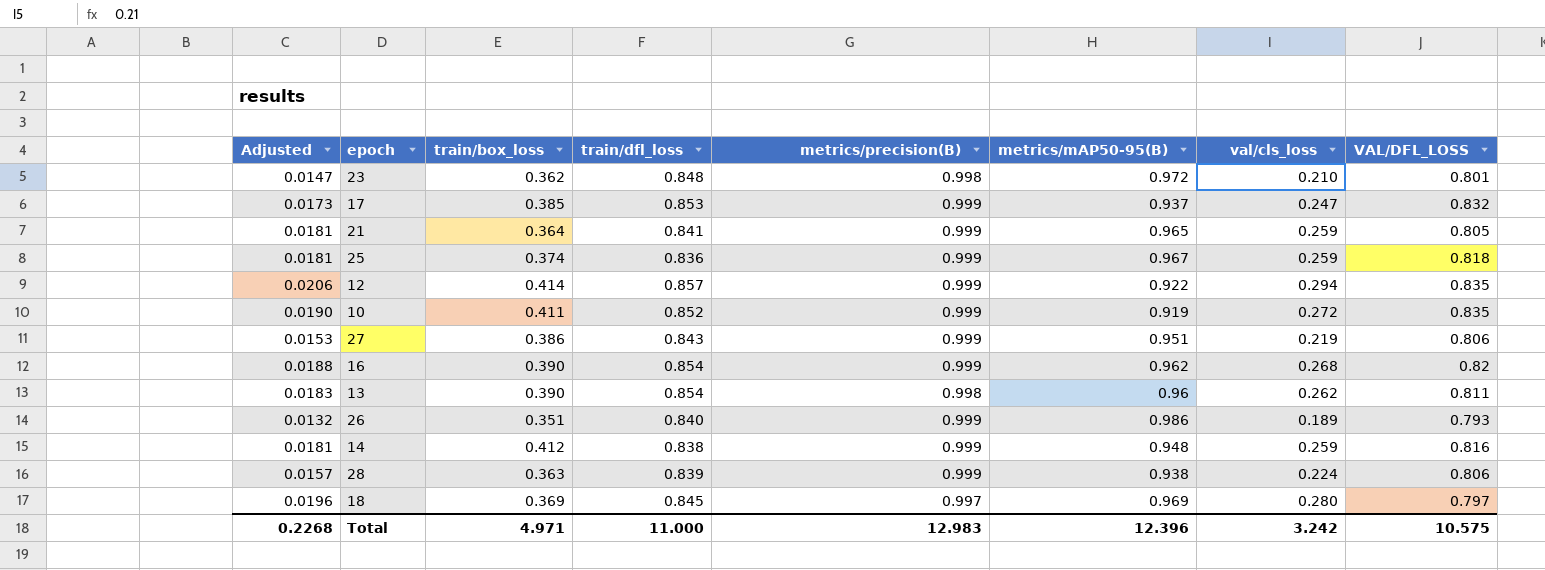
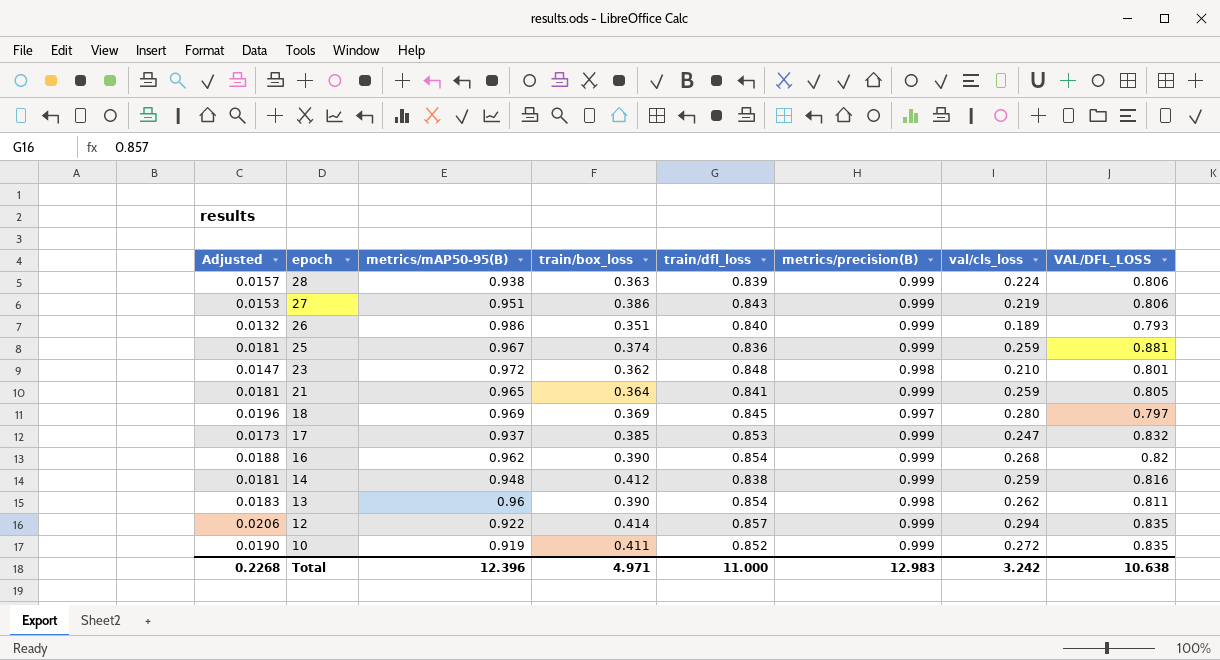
row order: none -> epoch descending
column metrics/mAP50-95(B) | position: 6 -> 3
25 | VAL/DFL_LOSS: 0.818 -> 0.881
Total | VAL/DFL_LOSS: 10.575 -> 10.638

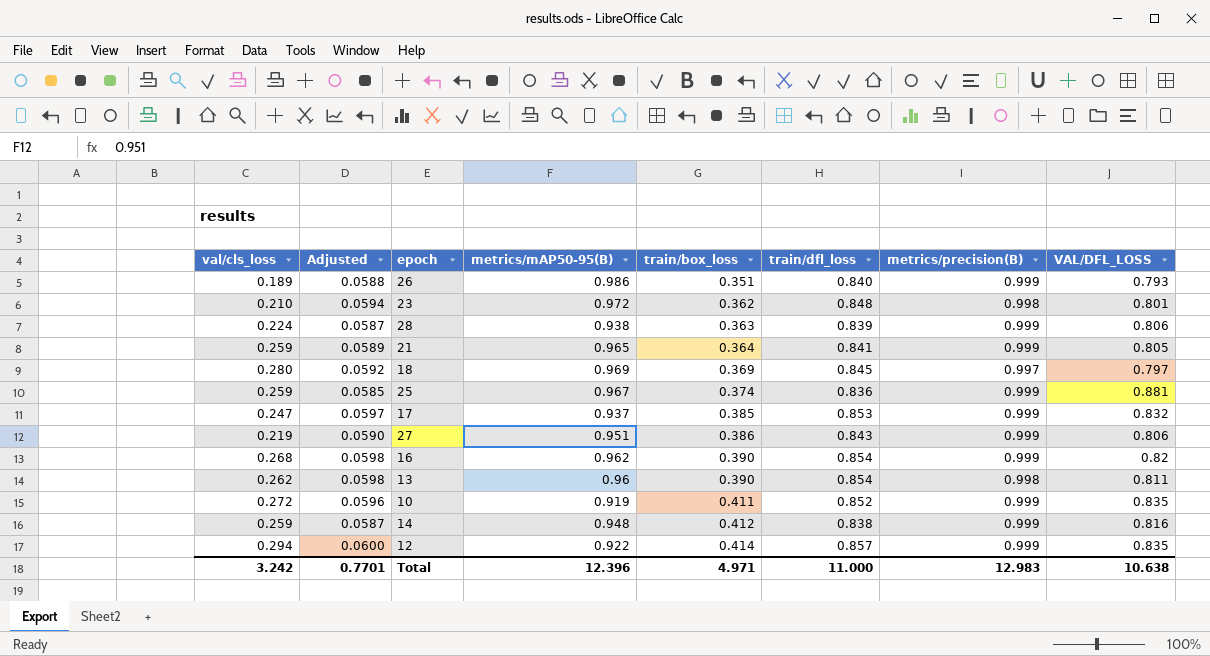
row order: epoch descending -> train/box_loss ascending
column val/cls_loss | position: 7 -> 1
column Adjusted | formula: [val/cls_loss] * 0.07 -> [train/dfl_loss] * 0.07
Total | Adjusted: 0.2268 -> 0.7701

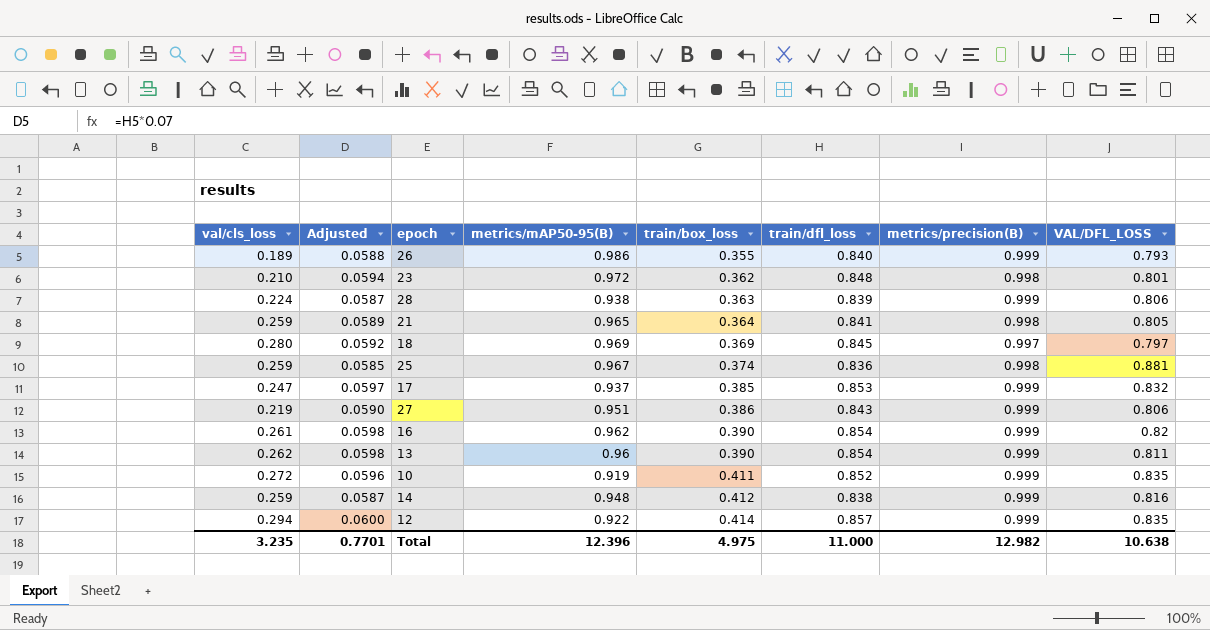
26 | train/box_loss: 0.351 -> 0.355
21 | metrics/precision(B): 0.999 -> 0.998
25 | metrics/precision(B): 0.999 -> 0.998
16 | val/cls_loss: 0.268 -> 0.261
13 | metrics/precision(B): 0.998 -> 0.999
Total | val/cls_loss: 3.242 -> 3.235
Total | train/box_loss: 4.971 -> 4.975
Total | metrics/precision(B): 12.983 -> 12.982

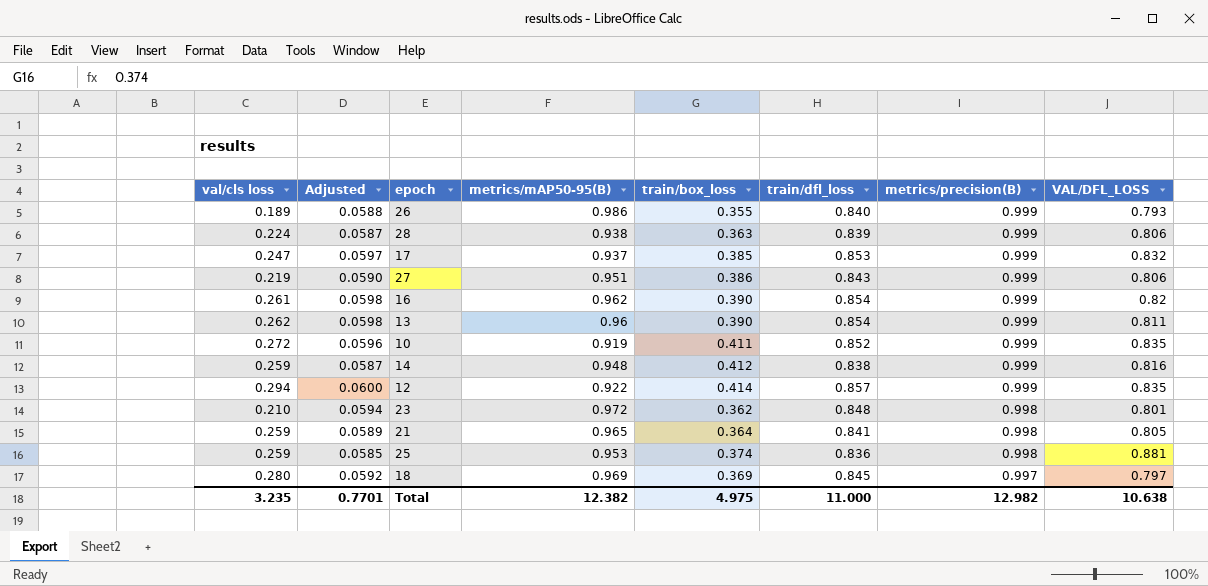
row order: train/box_loss ascending -> metrics/precision(B) descending
column name: val/cls_loss -> val/cls loss
25 | metrics/mAP50-95(B): 0.967 -> 0.953
Total | metrics/mAP50-95(B): 12.396 -> 12.382

